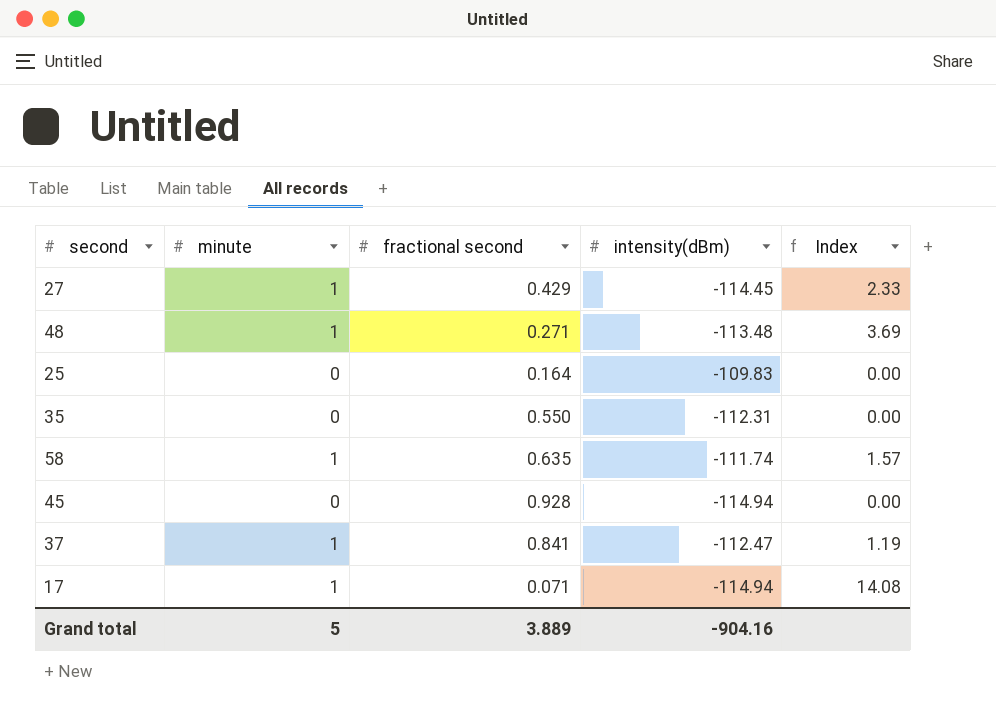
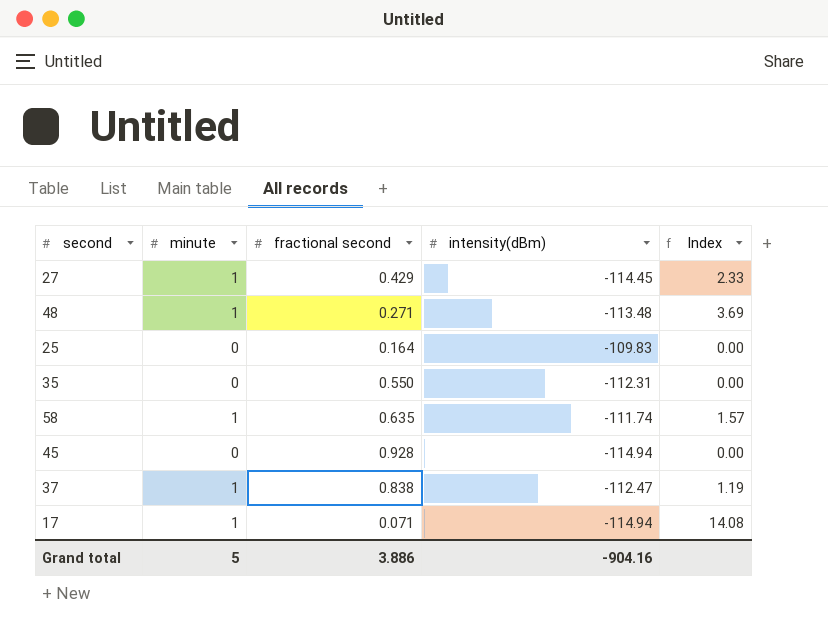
37 | fractional second: 0.841 -> 0.838
Grand total | fractional second: 3.889 -> 3.886

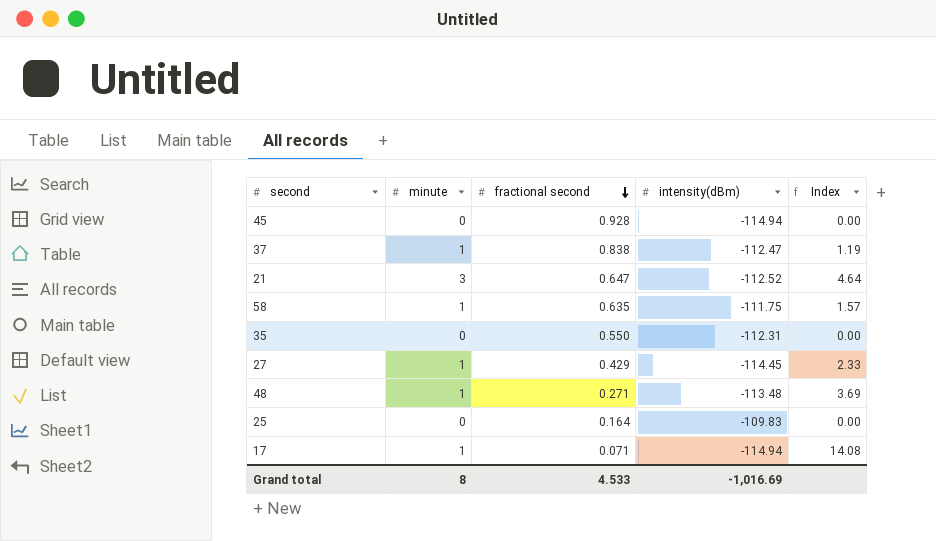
row order: none -> fractional second descending
row 21: none -> 3 | 0.647 | -112.52 | 4.64
58 | intensity(dBm): -111.74 -> -111.75
Grand total | minute: 5 -> 8
Grand total | fractional second: 3.886 -> 4.533
Grand total | intensity(dBm): -904.16 -> -1,016.69

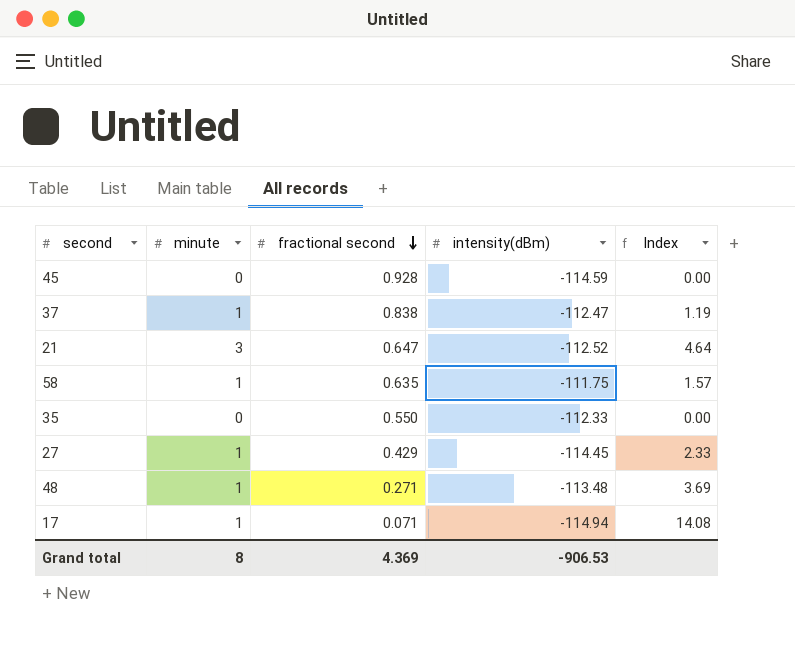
row 25: 0 | 0.164 | -109.83 | 0.00 -> none
45 | intensity(dBm): -114.94 -> -114.59
35 | intensity(dBm): -112.31 -> -112.33
Grand total | fractional second: 4.533 -> 4.369
Grand total | intensity(dBm): -1,016.69 -> -906.53

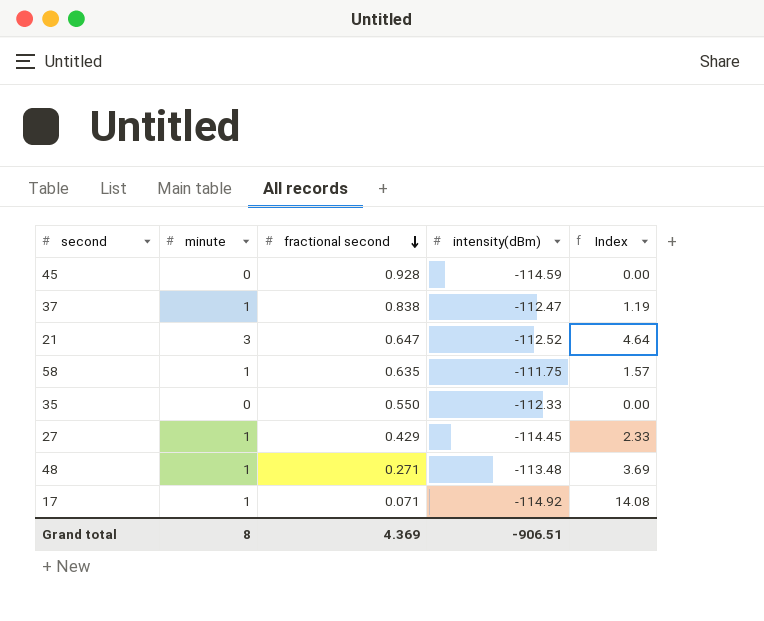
17 | intensity(dBm): -114.94 -> -114.92
Grand total | intensity(dBm): -906.53 -> -906.51

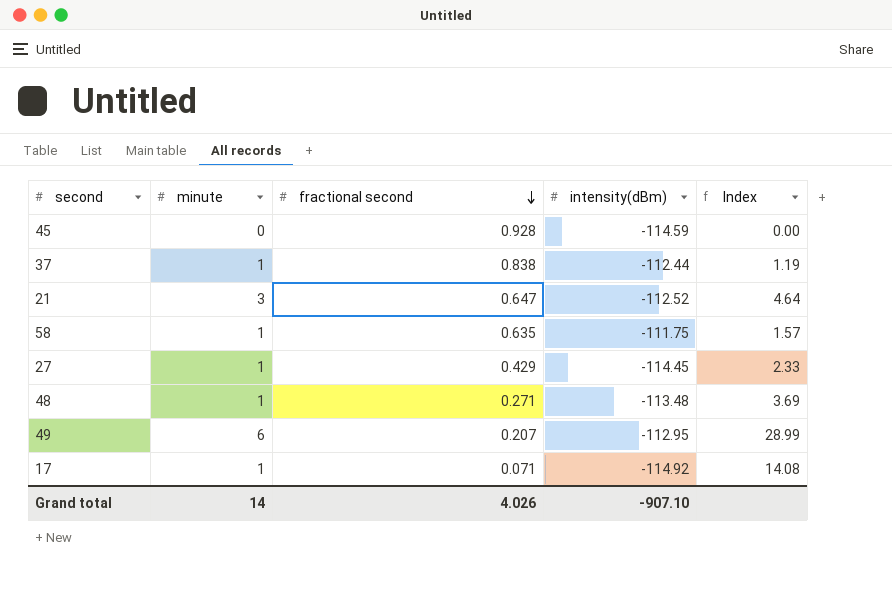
row 35: 0 | 0.550 | -112.33 | 0.00 -> none
37 | intensity(dBm): -112.47 -> -112.44
row 49: none -> 6 | 0.207 | -112.95 | 28.99
Grand total | minute: 8 -> 14
Grand total | fractional second: 4.369 -> 4.026
Grand total | intensity(dBm): -906.51 -> -907.10

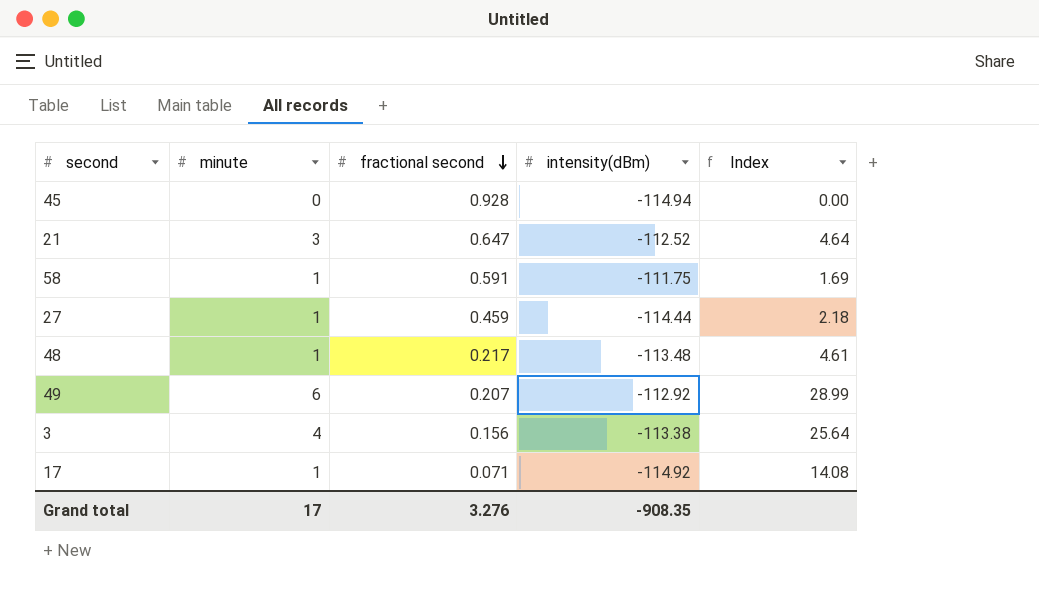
row 37: 1 | 0.838 | -112.44 | 1.19 -> none
45 | intensity(dBm): -114.59 -> -114.94
58 | fractional second: 0.635 -> 0.591
58 | Index: 1.57 -> 1.69
27 | fractional second: 0.429 -> 0.459
27 | intensity(dBm): -114.45 -> -114.44
27 | Index: 2.33 -> 2.18
48 | fractional second: 0.271 -> 0.217
48 | Index: 3.69 -> 4.61
49 | intensity(dBm): -112.95 -> -112.92
row 3: none -> 4 | 0.156 | -113.38 | 25.64
Grand total | minute: 14 -> 17
Grand total | fractional second: 4.026 -> 3.276
Grand total | intensity(dBm): -907.10 -> -908.35

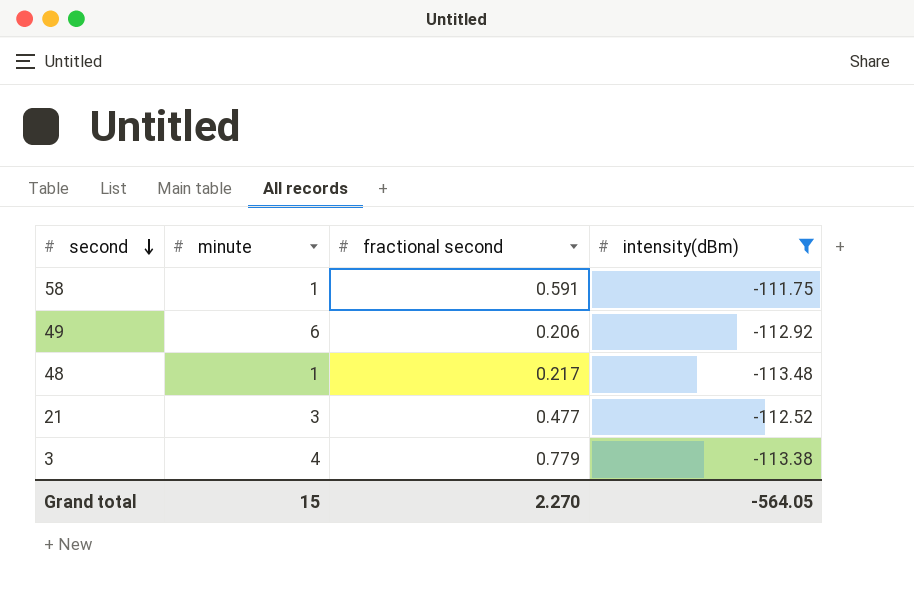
filter: none -> intensity(dBm) >= -113.48
row order: fractional second descending -> second descending
column Index | formula: [minute] / [fractional second] -> none
49 | fractional second: 0.207 -> 0.206
21 | fractional second: 0.647 -> 0.477
3 | fractional second: 0.156 -> 0.779
Grand total | minute: 17 -> 15
Grand total | fractional second: 3.276 -> 2.270
Grand total | intensity(dBm): -908.35 -> -564.05

